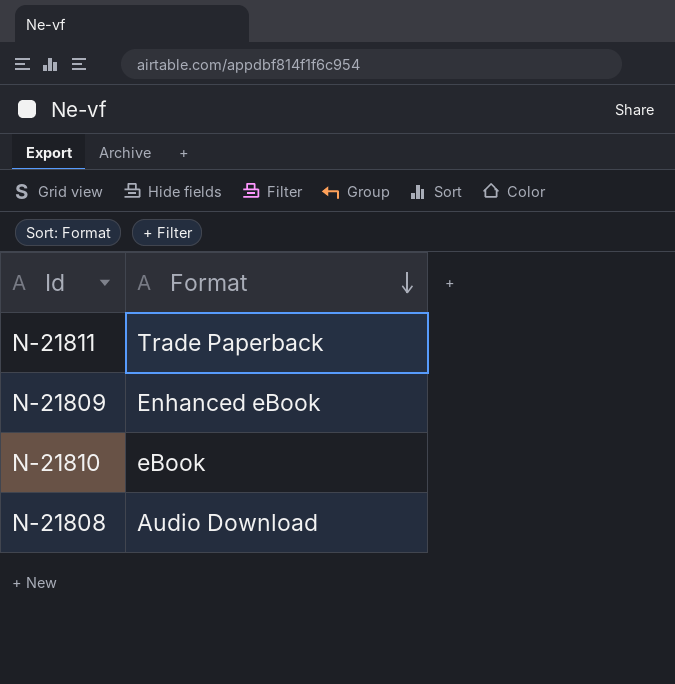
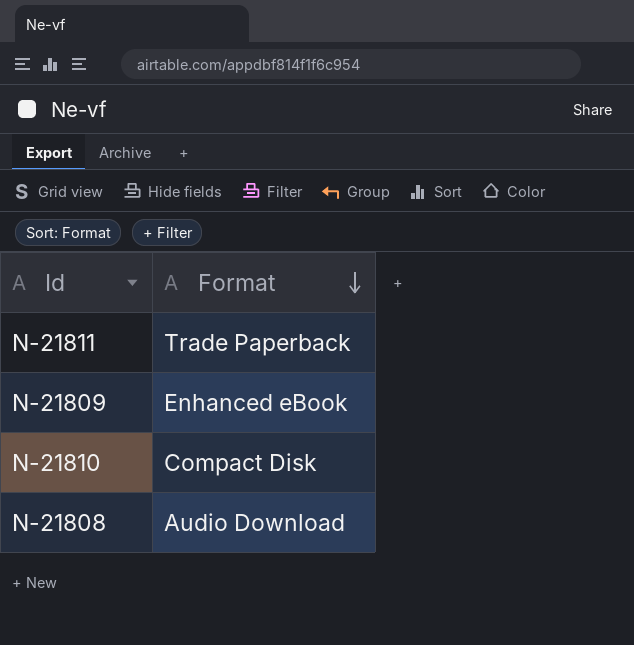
N-21810 | Format: eBook -> Compact Disk

